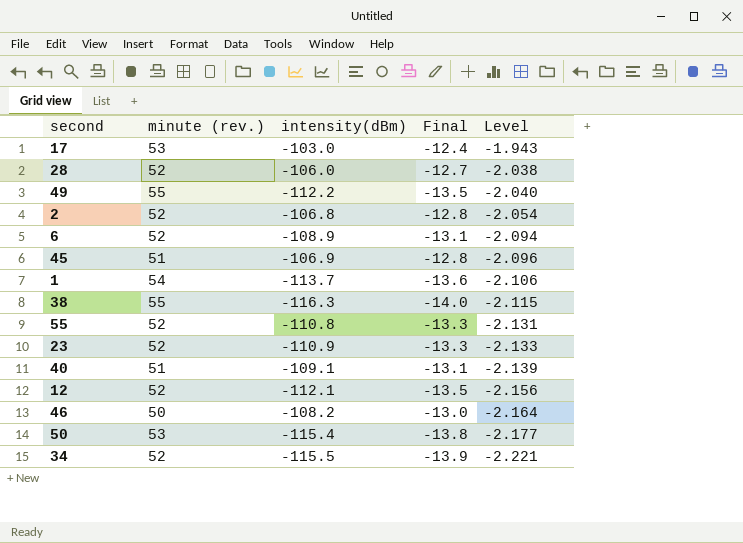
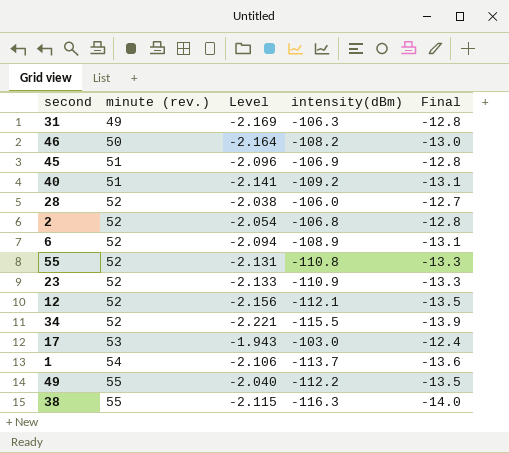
row order: Level descending -> minute (rev.) ascending
column Level | position: 5 -> 3
row 50: 53 | -115.4 | -13.8 | -2.177 -> none
row 31: none -> 49 | -2.169 | -106.3 | -12.8
40 | Level: -2.139 -> -2.141
40 | intensity(dBm): -109.1 -> -109.2

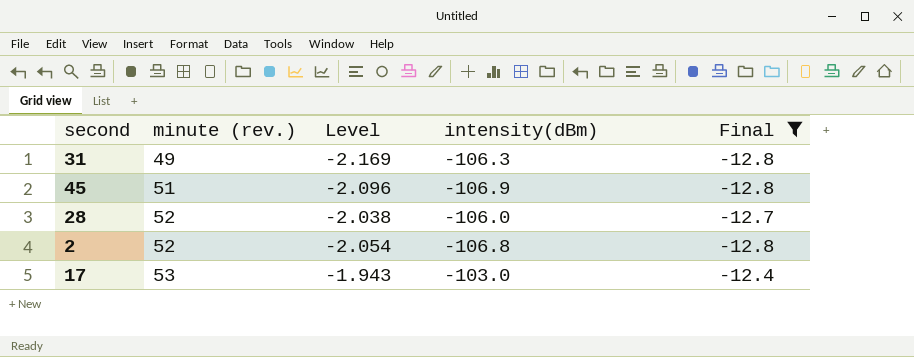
filter: none -> Final >= -12.8

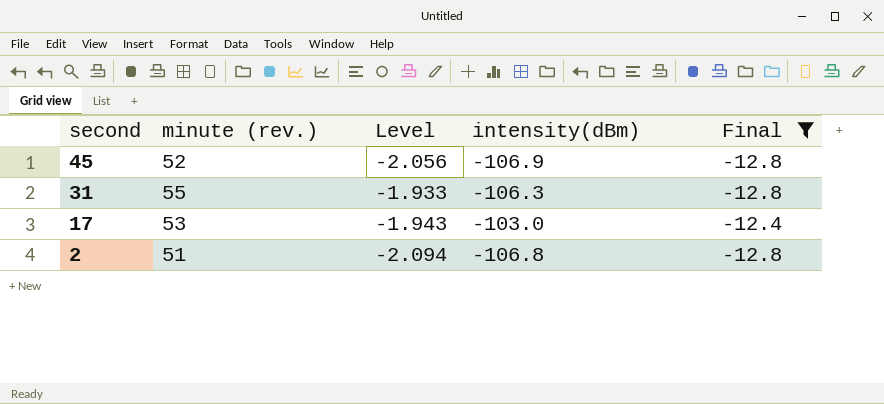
row order: minute (rev.) ascending -> second descending
row 28: 52 | -2.038 | -106.0 | -12.7 -> none
45 | minute (rev.): 51 -> 52
45 | Level: -2.096 -> -2.056
31 | minute (rev.): 49 -> 55
31 | Level: -2.169 -> -1.933
2 | minute (rev.): 52 -> 51
2 | Level: -2.054 -> -2.094

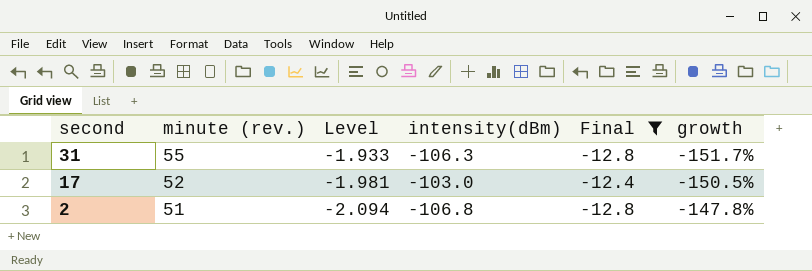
column growth | formula: none -> ([minute (rev.)] - [intensity(dBm)]) / [intensity(dBm)]
row 45: 52 | -2.056 | -106.9 | -12.8 -> none
17 | minute (rev.): 53 -> 52
17 | Level: -1.943 -> -1.981

